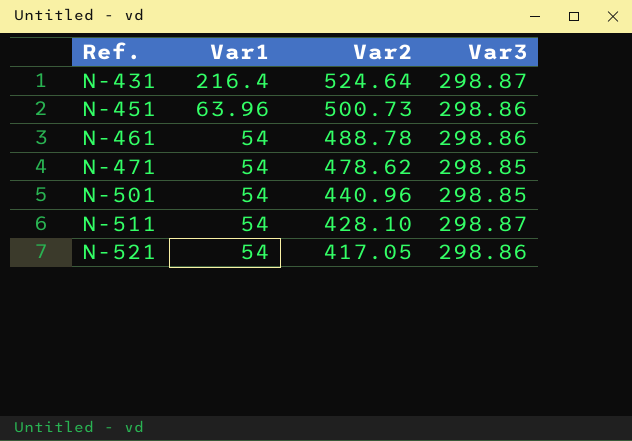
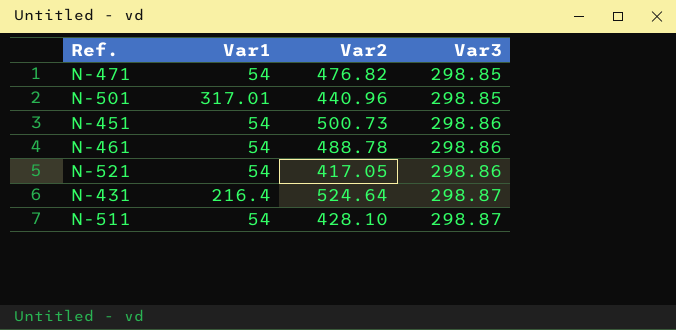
row order: Ref. ascending -> Var3 ascending
N-471 | Var2: 478.62 -> 476.82
N-501 | Var1: 54 -> 317.01
N-451 | Var1: 63.96 -> 54

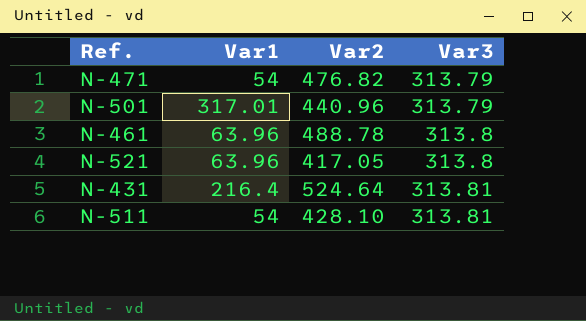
row N-451: 54 | 500.73 | 298.86 -> none
N-471 | Var3: 298.85 -> 313.79
N-501 | Var3: 298.85 -> 313.79
N-461 | Var1: 54 -> 63.96
N-461 | Var3: 298.86 -> 313.8
N-521 | Var1: 54 -> 63.96
N-521 | Var3: 298.86 -> 313.8
N-431 | Var3: 298.87 -> 313.81
N-511 | Var3: 298.87 -> 313.81

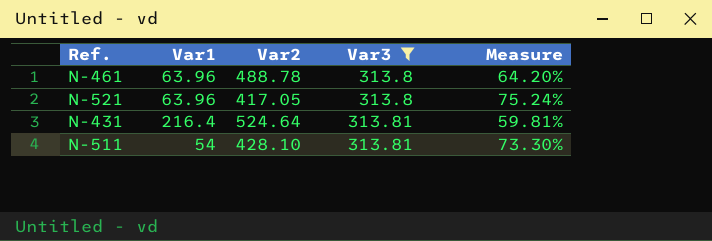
filter: none -> Var3 != 313.79
column Measure | formula: none -> [Var3] / [Var2]

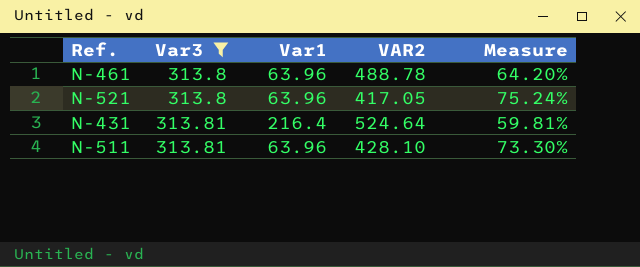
column Var3 | position: 4 -> 2
column name: Var2 -> VAR2
N-511 | Var1: 54 -> 63.96

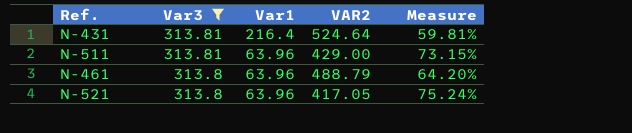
row order: Var3 ascending -> Var3 descending
N-511 | VAR2: 428.10 -> 429.00
N-511 | Measure: 73.30% -> 73.15%
N-461 | VAR2: 488.78 -> 488.79

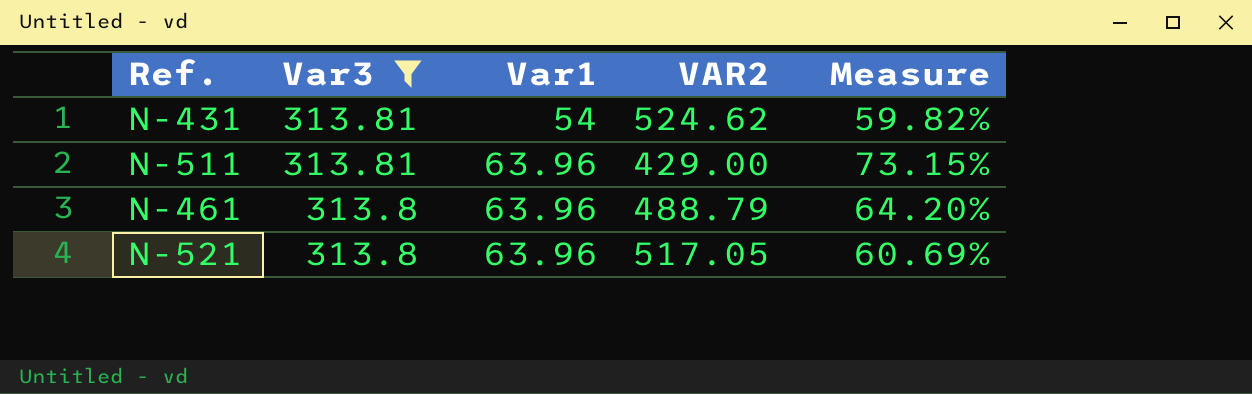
N-431 | Var1: 216.4 -> 54
N-431 | VAR2: 524.64 -> 524.62
N-431 | Measure: 59.81% -> 59.82%
N-521 | VAR2: 417.05 -> 517.05
N-521 | Measure: 75.24% -> 60.69%

